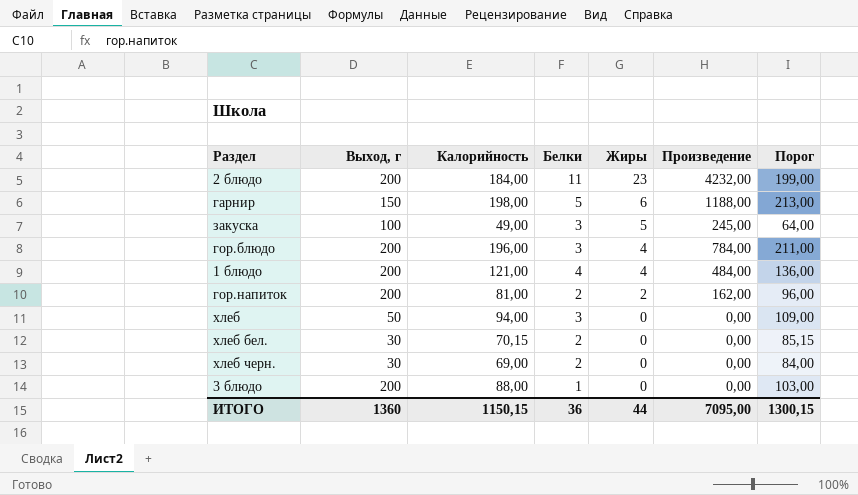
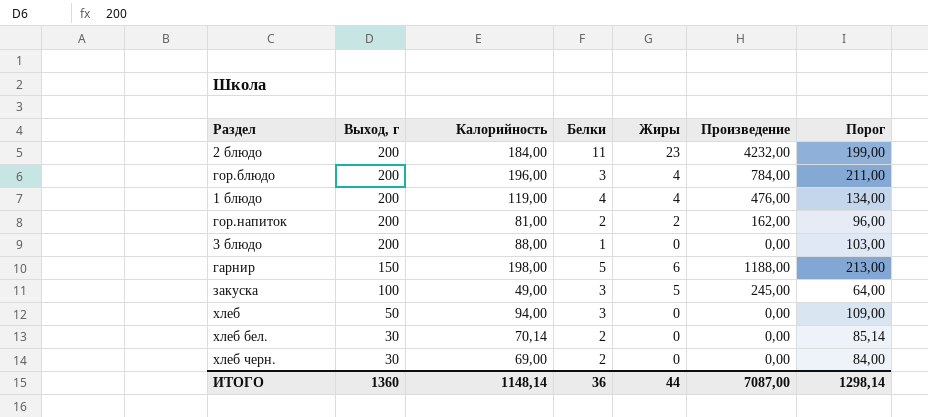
row order: Жиры descending -> Выход, г descending
1 блюдо | Калорийность: 121,00 -> 119,00
1 блюдо | Произведение: 484,00 -> 476,00
1 блюдо | Порог: 136,00 -> 134,00
хлеб бел. | Калорийность: 70,15 -> 70,14
хлеб бел. | Порог: 85,15 -> 85,14
ИТОГО | Калорийность: 1150,15 -> 1148,14
ИТОГО | Произведение: 7095,00 -> 7087,00
ИТОГО | Порог: 1300,15 -> 1298,14

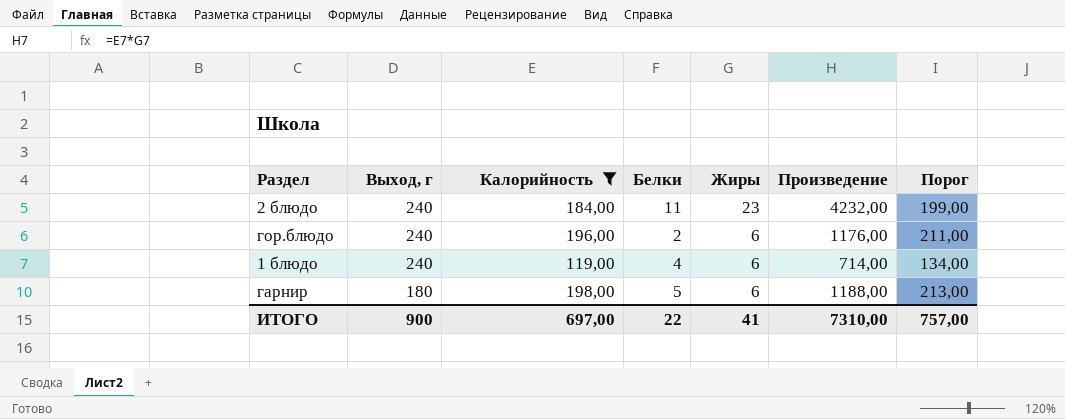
filter: none -> Калорийность >= 119,00
2 блюдо | Выход, г: 200 -> 240
гор.блюдо | Выход, г: 200 -> 240
гор.блюдо | Белки: 3 -> 2
гор.блюдо | Жиры: 4 -> 6
гор.блюдо | Произведение: 784,00 -> 1176,00
1 блюдо | Выход, г: 200 -> 240
1 блюдо | Жиры: 4 -> 6
1 блюдо | Произведение: 476,00 -> 714,00
гарнир | Выход, г: 150 -> 180
ИТОГО | Выход, г: 1360 -> 900
ИТОГО | Калорийность: 1148,14 -> 697,00
ИТОГО | Белки: 36 -> 22
ИТОГО | Жиры: 44 -> 41
ИТОГО | Произведение: 7087,00 -> 7310,00
ИТОГО | Порог: 1298,14 -> 757,00

